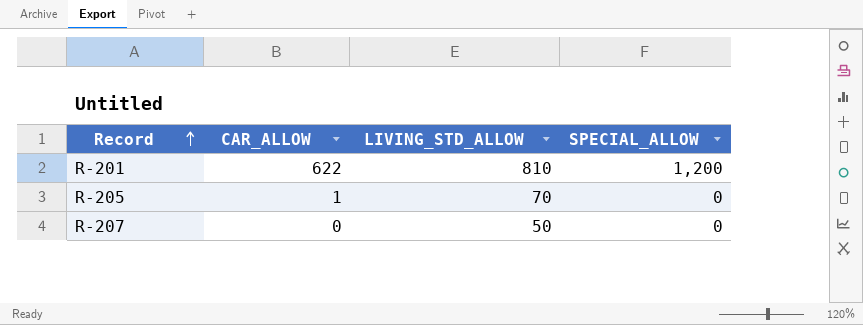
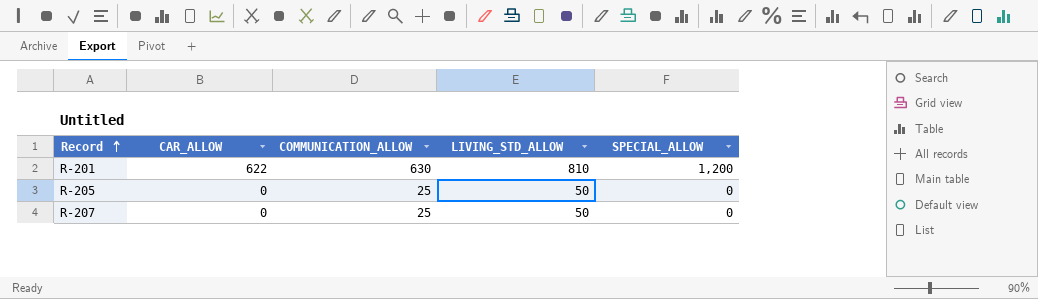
column COMMUNICATION_ALLOW | position: none -> 3
R-205 | CAR_ALLOW: 1 -> 0
R-205 | LIVING_STD_ALLOW: 70 -> 50

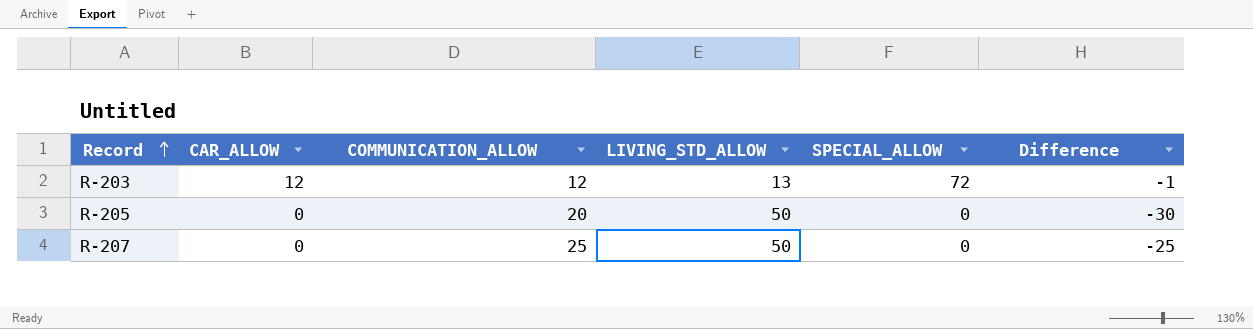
column Difference | formula: none -> [COMMUNICATION_ALLOW] - [LIVING_STD_ALLOW]
row R-201: 622 | 630 | 810 | 1,200 -> none
row R-203: none -> 12 | 12 | 13 | 72 | -1
R-205 | COMMUNICATION_ALLOW: 25 -> 20

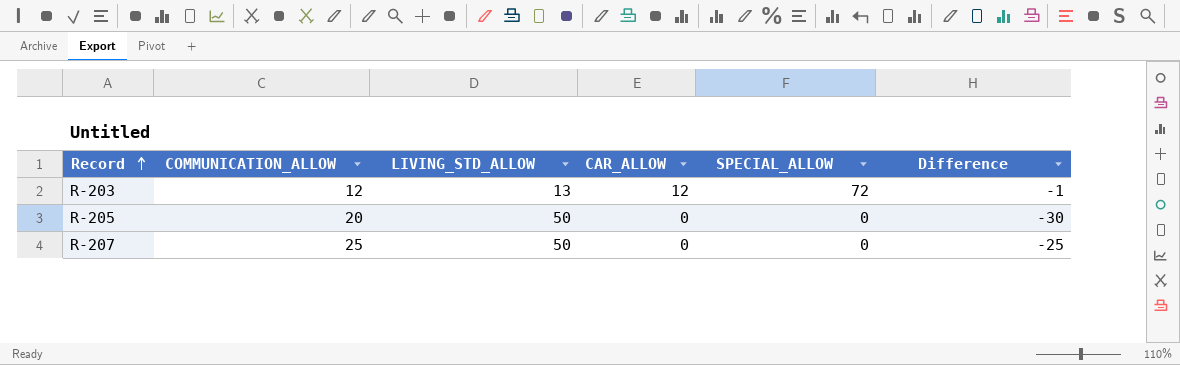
column CAR_ALLOW | position: 2 -> 4

